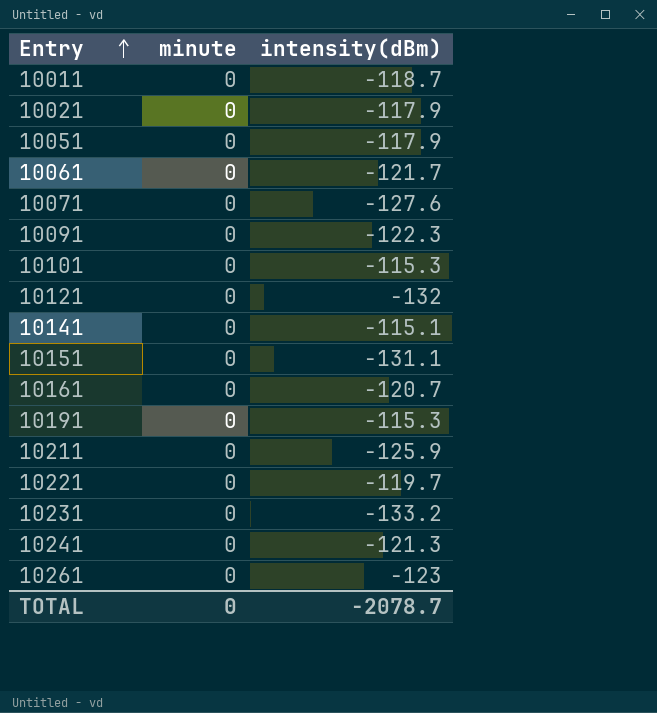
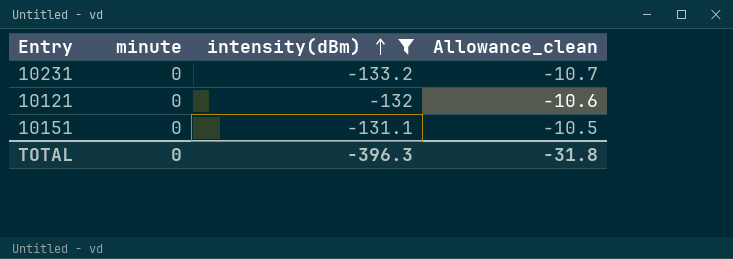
filter: none -> intensity(dBm) <= -131.1
row order: Entry ascending -> intensity(dBm) ascending
column Allowance_clean | formula: none -> [intensity(dBm)] * 0.08
TOTAL | intensity(dBm): -2078.7 -> -396.3

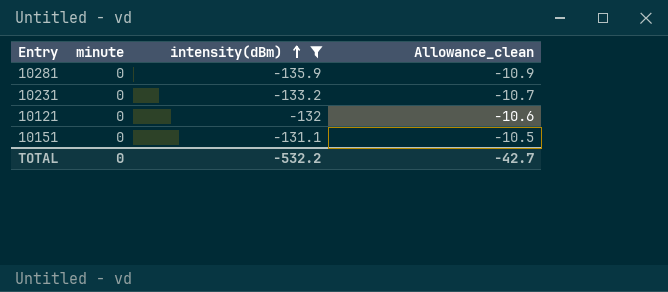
row 10281: none -> 0 | -135.9 | -10.9
TOTAL | intensity(dBm): -396.3 -> -532.2
TOTAL | Allowance_clean: -31.8 -> -42.7

